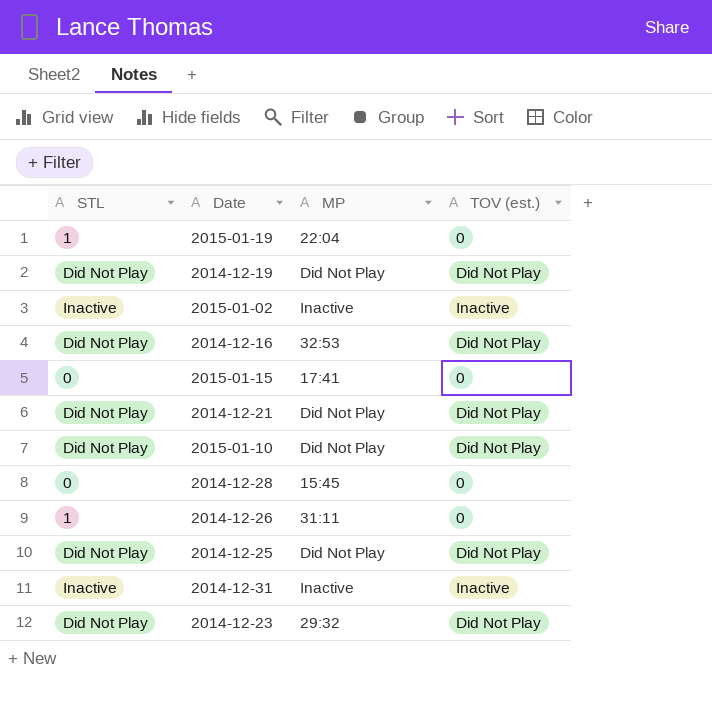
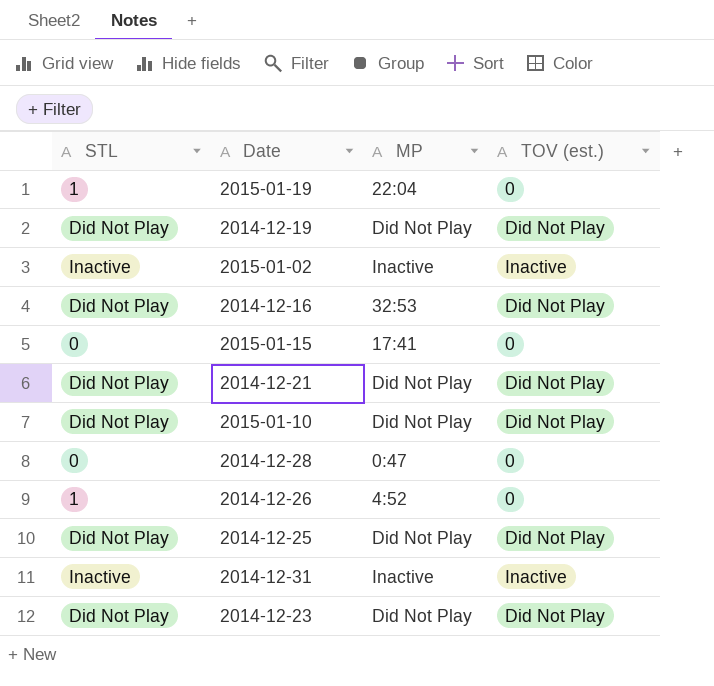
2014-12-28 | MP: 15:45 -> 0:47
2014-12-26 | MP: 31:11 -> 4:52
2014-12-23 | MP: 29:32 -> Did Not Play

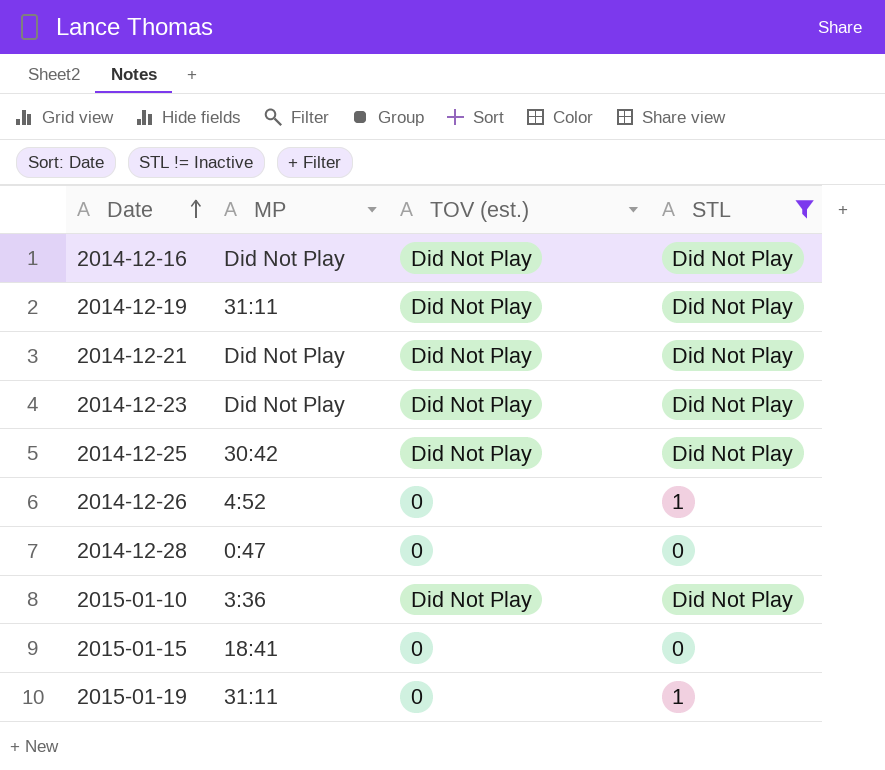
filter: none -> STL != Inactive
row order: none -> Date ascending
column STL | position: 1 -> 4
2014-12-16 | MP: 32:53 -> Did Not Play
2014-12-19 | MP: Did Not Play -> 31:11
2014-12-25 | MP: Did Not Play -> 30:42
2015-01-10 | MP: Did Not Play -> 3:36
2015-01-15 | MP: 17:41 -> 18:41
2015-01-19 | MP: 22:04 -> 31:11

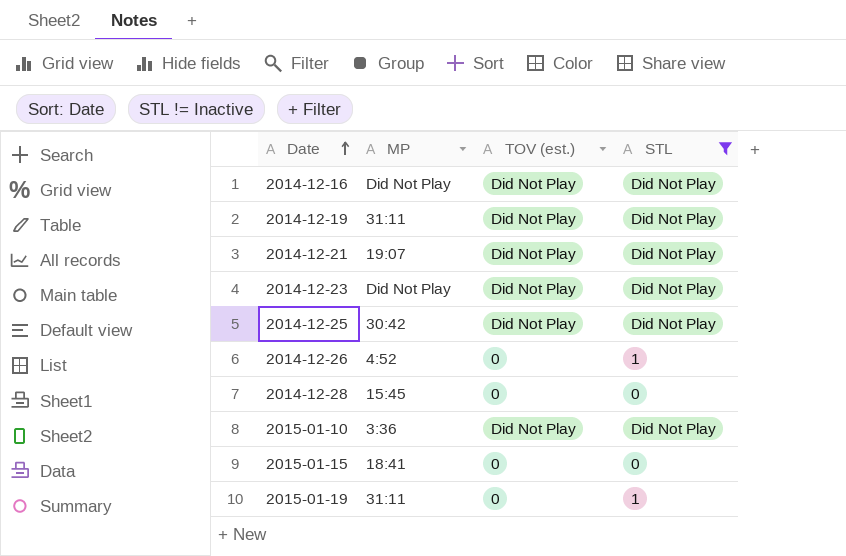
2014-12-21 | MP: Did Not Play -> 19:07
2014-12-28 | MP: 0:47 -> 15:45

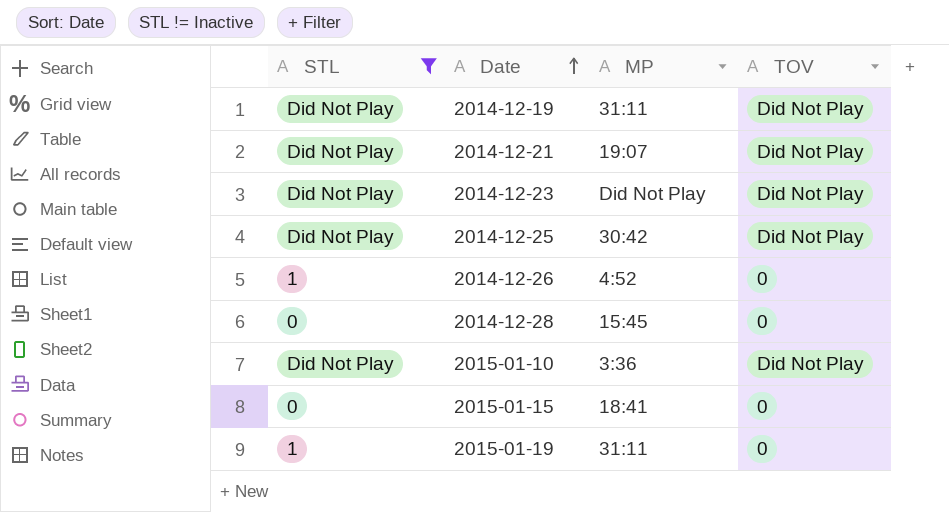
column STL | position: 4 -> 1
column name: TOV (est.) -> TOV
row 2014-12-16: Did Not Play | Did Not Play | Did Not Play -> none

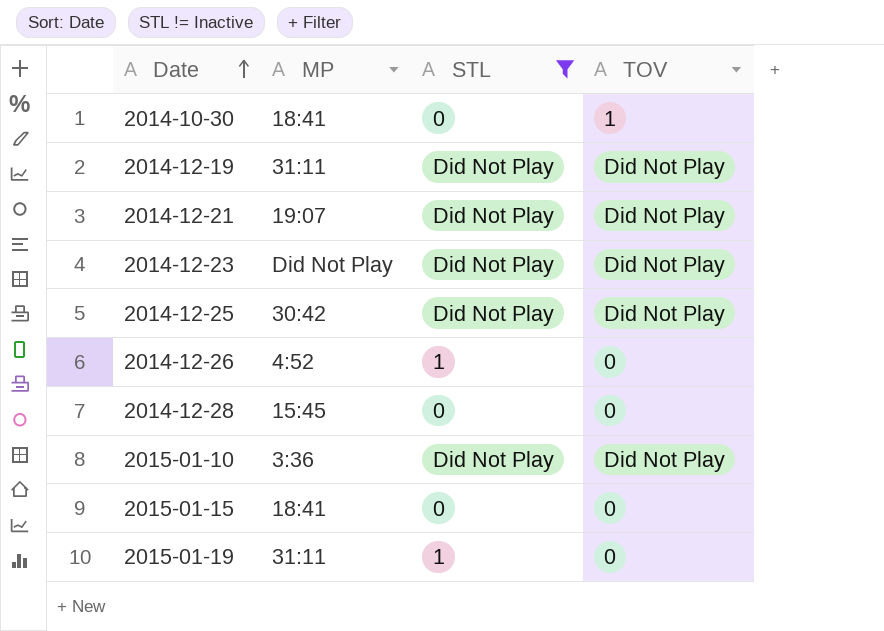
column STL | position: 1 -> 3
row 2014-10-30: none -> 18:41 | 0 | 1

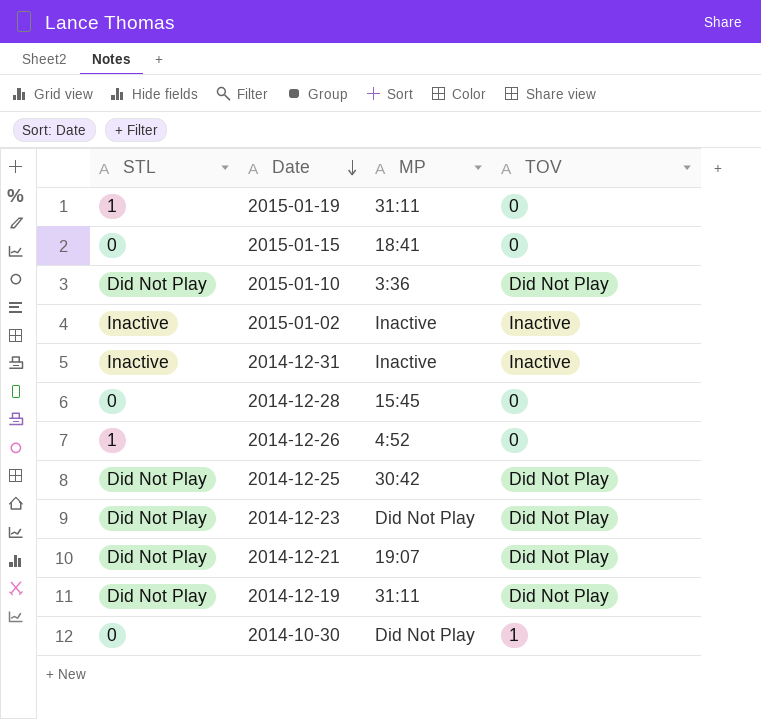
filter: STL != Inactive -> none
row order: Date ascending -> Date descending
column STL | position: 3 -> 1
2014-10-30 | MP: 18:41 -> Did Not Play

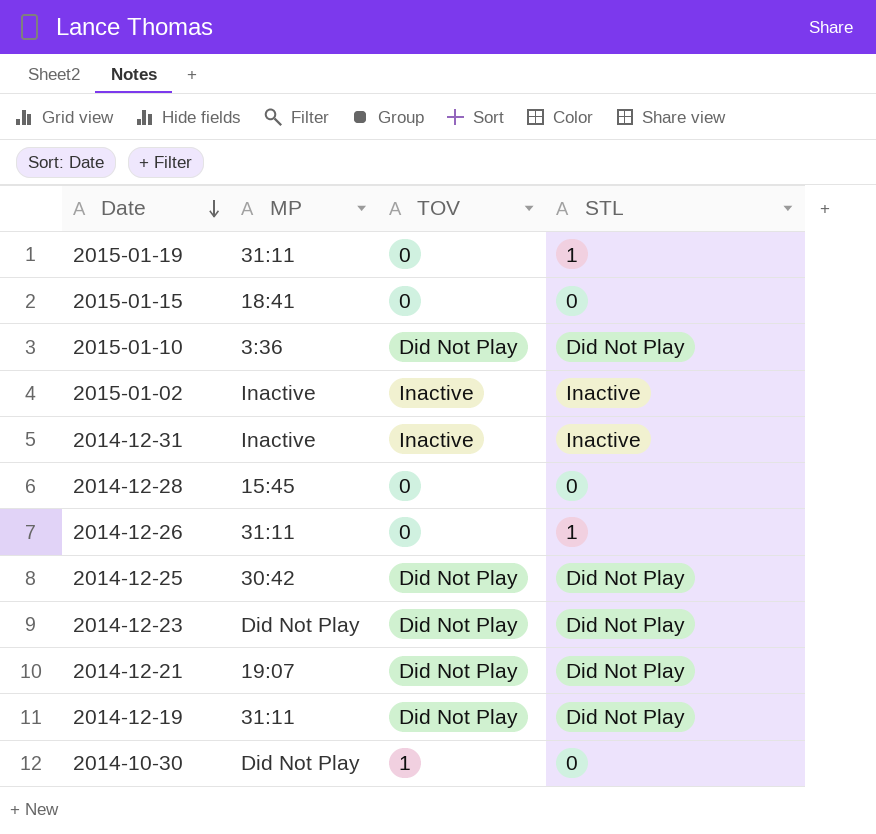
column STL | position: 1 -> 4
2014-12-26 | MP: 4:52 -> 31:11

